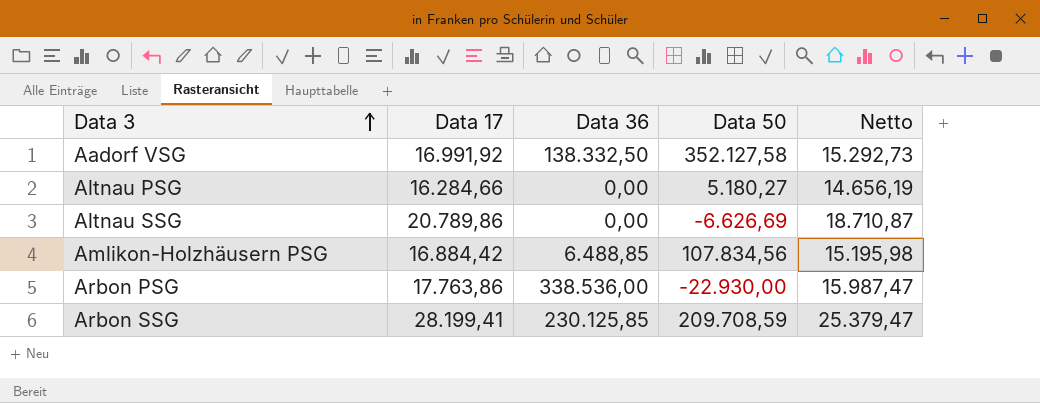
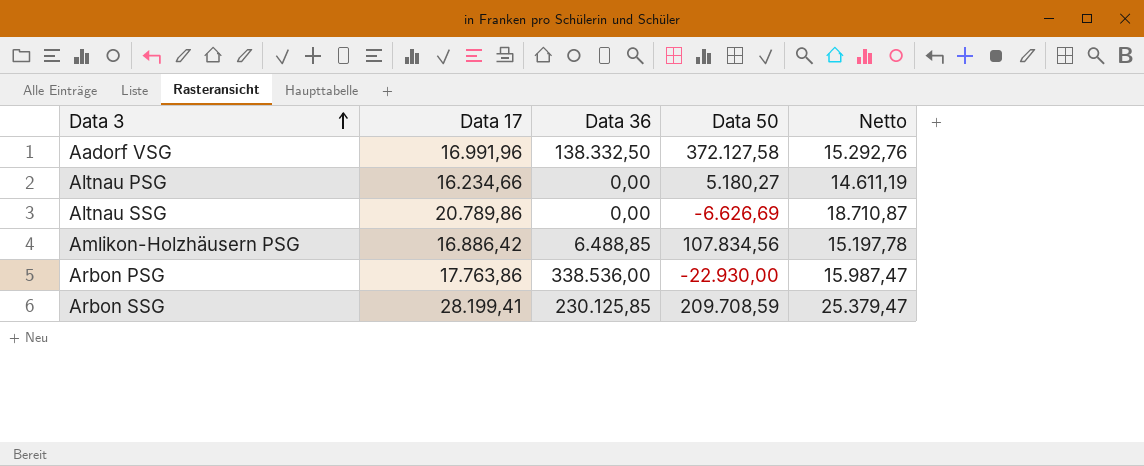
Aadorf VSG | Data 17: 16.991,92 -> 16.991,96
Aadorf VSG | Data 50: 352.127,58 -> 372.127,58
Aadorf VSG | Netto: 15.292,73 -> 15.292,76
Altnau PSG | Data 17: 16.284,66 -> 16.234,66
Altnau PSG | Netto: 14.656,19 -> 14.611,19
Amlikon-Holzhäusern PSG | Data 17: 16.884,42 -> 16.886,42
Amlikon-Holzhäusern PSG | Netto: 15.195,98 -> 15.197,78

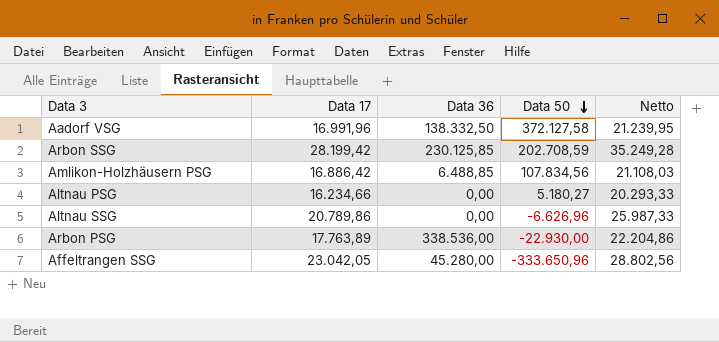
row order: Data 3 ascending -> Data 50 descending
column Netto | formula: [Data 17] * 0,9 -> [Data 17] * 1,25
Arbon SSG | Data 17: 28.199,41 -> 28.199,42
Arbon SSG | Data 50: 209.708,59 -> 202.708,59
Altnau SSG | Data 50: -6.626,69 -> -6.626,96
Arbon PSG | Data 17: 17.763,86 -> 17.763,89
row Affeltrangen SSG: none -> 23.042,05 | 45.280,00 | -333.650,96 | 28.802,56

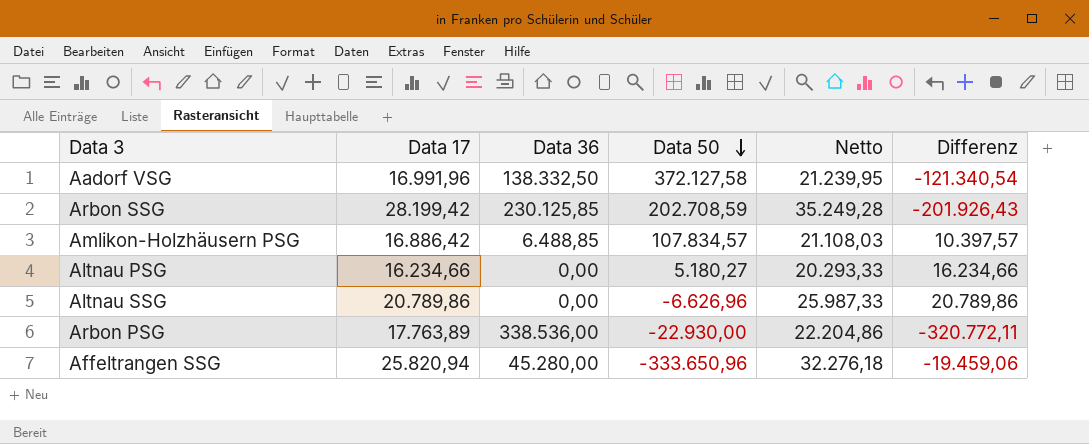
column Differenz | formula: none -> [Data 17] - [Data 36]
Amlikon-Holzhäusern PSG | Data 50: 107.834,56 -> 107.834,57
Affeltrangen SSG | Data 17: 23.042,05 -> 25.820,94
Affeltrangen SSG | Netto: 28.802,56 -> 32.276,18

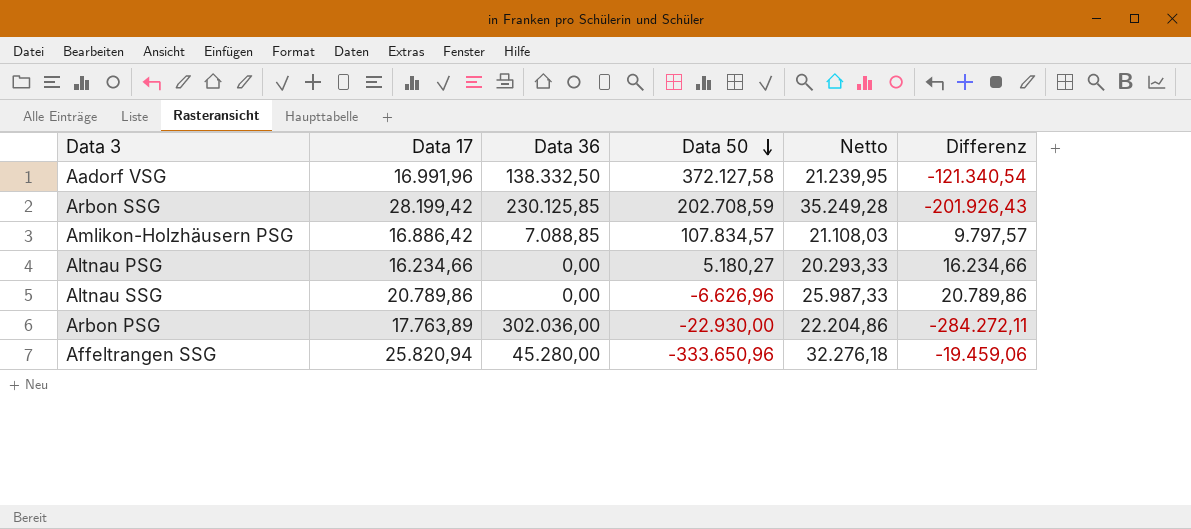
Amlikon-Holzhäusern PSG | Data 36: 6.488,85 -> 7.088,85
Amlikon-Holzhäusern PSG | Differenz: 10.397,57 -> 9.797,57
Arbon PSG | Data 36: 338.536,00 -> 302.036,00
Arbon PSG | Differenz: -320.772,11 -> -284.272,11

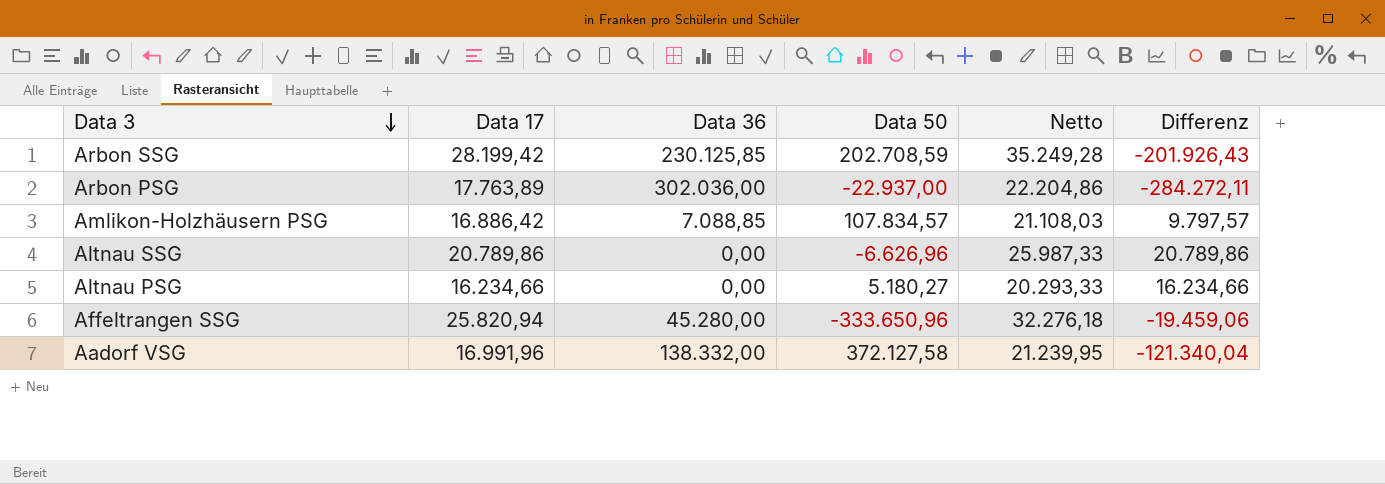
row order: Data 50 descending -> Data 3 descending
Arbon PSG | Data 50: -22.930,00 -> -22.937,00
Aadorf VSG | Data 36: 138.332,50 -> 138.332,00
Aadorf VSG | Differenz: -121.340,54 -> -121.340,04

